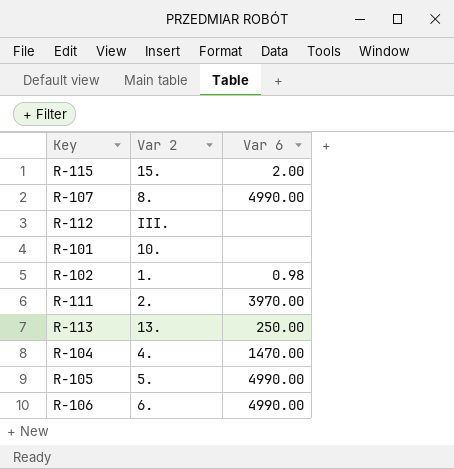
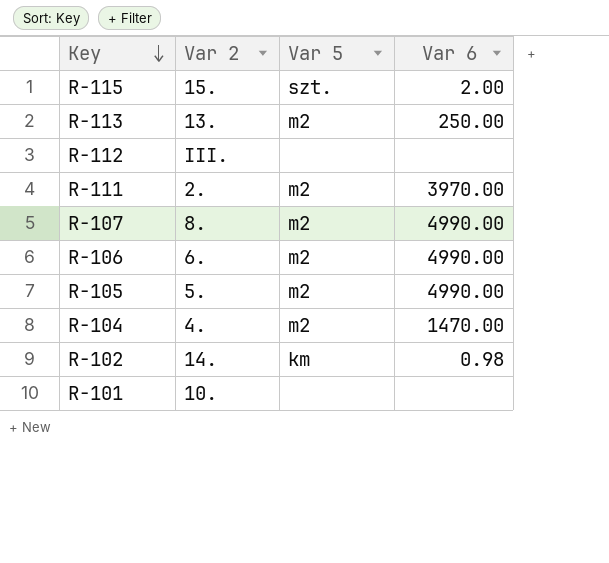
row order: none -> Key descending
column Var 5 | position: none -> 3
R-102 | Var 2: 1. -> 14.

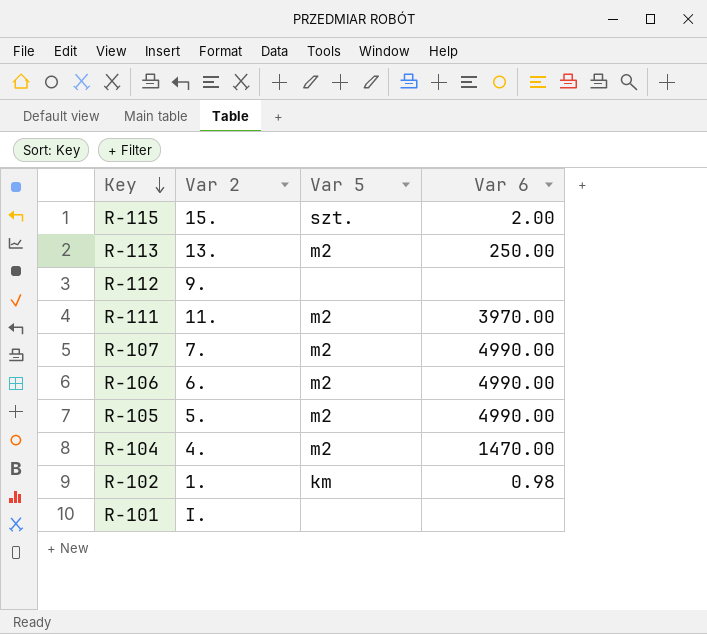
R-112 | Var 2: III. -> 9.
R-111 | Var 2: 2. -> 11.
R-107 | Var 2: 8. -> 7.
R-102 | Var 2: 14. -> 1.
R-101 | Var 2: 10. -> I.

